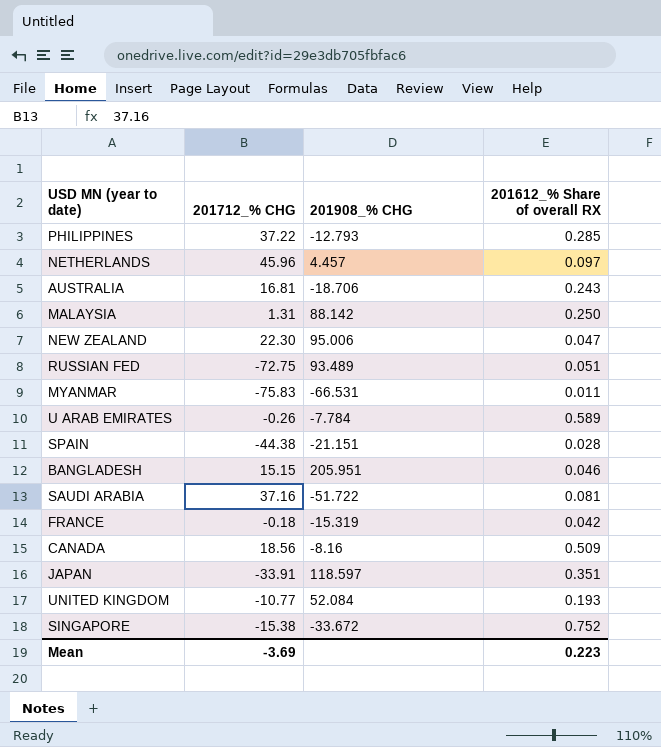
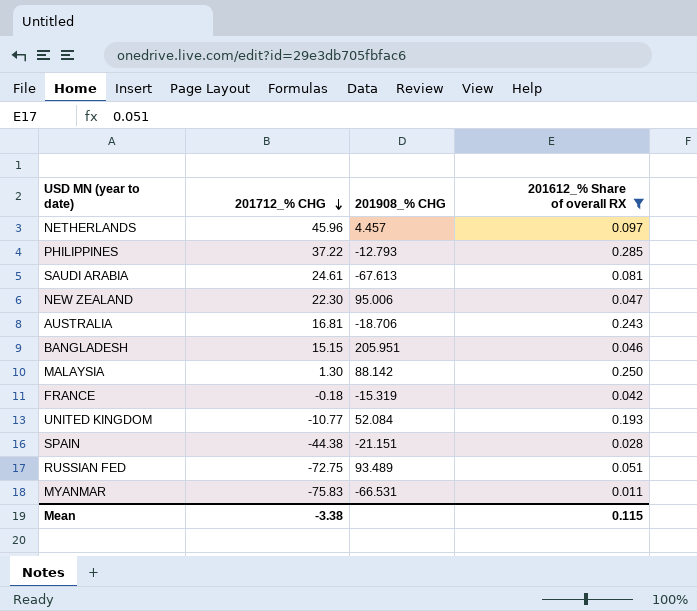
filter: none -> 201612_% Share of overall RX <= 0.285
row order: none -> 201712_% CHG descending
SAUDI ARABIA | 201712_% CHG: 37.16 -> 24.61
SAUDI ARABIA | 201908_% CHG: -51.722 -> -67.613
MALAYSIA | 201712_% CHG: 1.31 -> 1.30
Mean | 201712_% CHG: -3.69 -> -3.38
Mean | 201612_% Share of overall RX: 0.223 -> 0.115

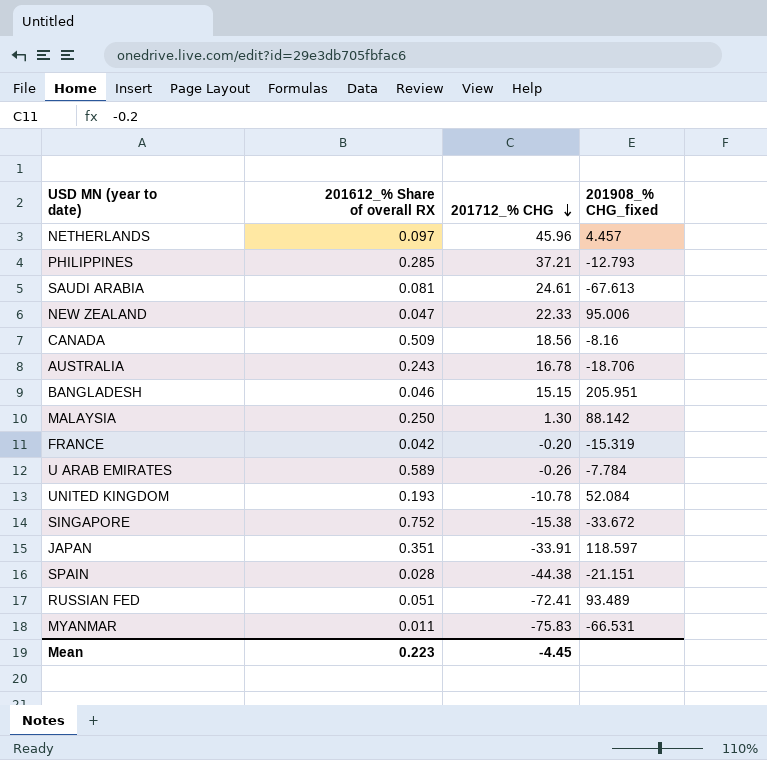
filter: 201612_% Share of overall RX <= 0.285 -> none
column 201612_% Share of overall RX | position: 4 -> 2
column name: 201908_% CHG -> 201908_% CHG_fixed
PHILIPPINES | 201712_% CHG: 37.22 -> 37.21
NEW ZEALAND | 201712_% CHG: 22.30 -> 22.33
AUSTRALIA | 201712_% CHG: 16.81 -> 16.78
FRANCE | 201712_% CHG: -0.18 -> -0.20
UNITED KINGDOM | 201712_% CHG: -10.77 -> -10.78
RUSSIAN FED | 201712_% CHG: -72.75 -> -72.41
Mean | 201612_% Share of overall RX: 0.115 -> 0.223
Mean | 201712_% CHG: -3.38 -> -4.45

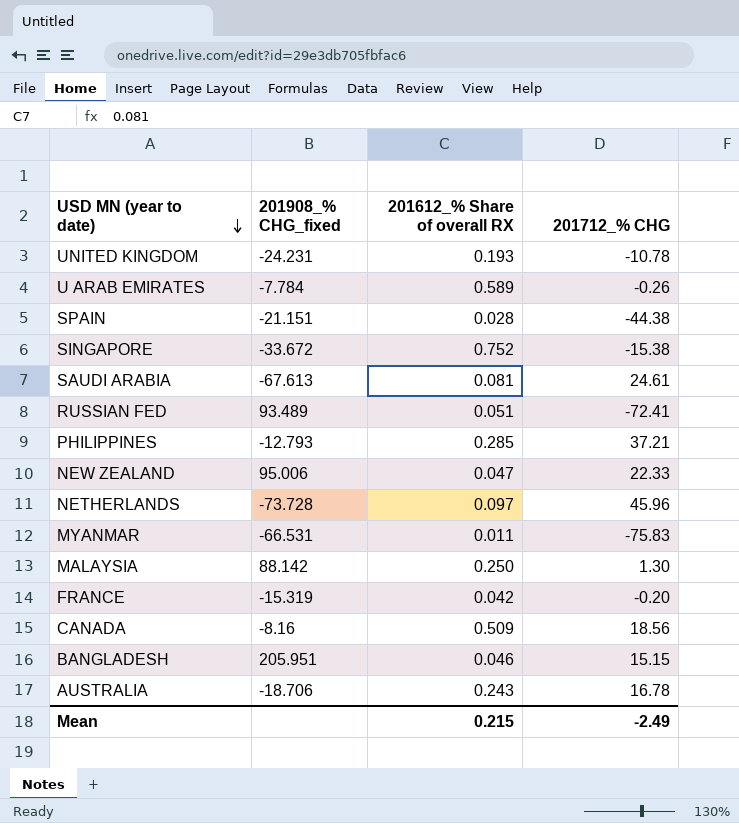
row order: 201712_% CHG descending -> USD MN (year to date) descending
column 201908_% CHG_fixed | position: 4 -> 2
row JAPAN: 0.351 | -33.91 | 118.597 -> none
UNITED KINGDOM | 201908_% CHG_fixed: 52.084 -> -24.231
NETHERLANDS | 201908_% CHG_fixed: 4.457 -> -73.728
Mean | 201612_% Share of overall RX: 0.223 -> 0.215
Mean | 201712_% CHG: -4.45 -> -2.49

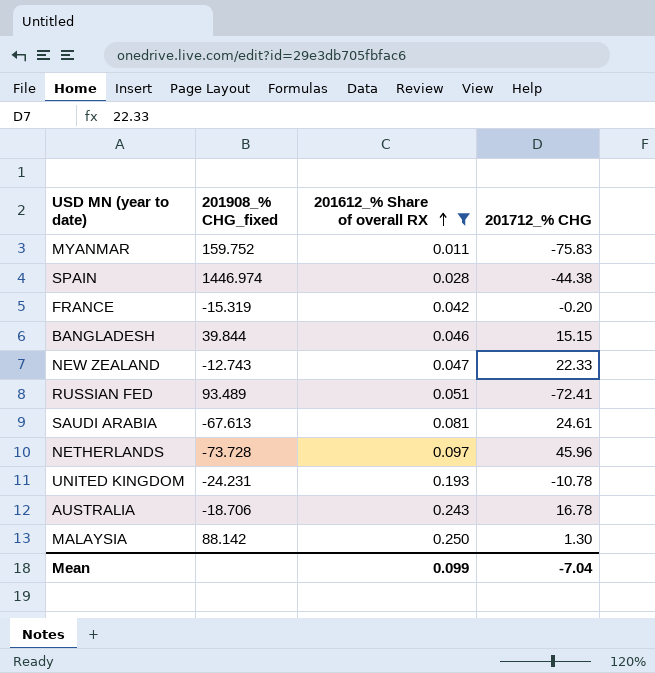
filter: none -> 201612_% Share of overall RX <= 0.250
row order: USD MN (year to date) descending -> 201612_% Share of overall RX ascending
MYANMAR | 201908_% CHG_fixed: -66.531 -> 159.752
SPAIN | 201908_% CHG_fixed: -21.151 -> 1446.974
BANGLADESH | 201908_% CHG_fixed: 205.951 -> 39.844
NEW ZEALAND | 201908_% CHG_fixed: 95.006 -> -12.743
Mean | 201612_% Share of overall RX: 0.215 -> 0.099
Mean | 201712_% CHG: -2.49 -> -7.04

